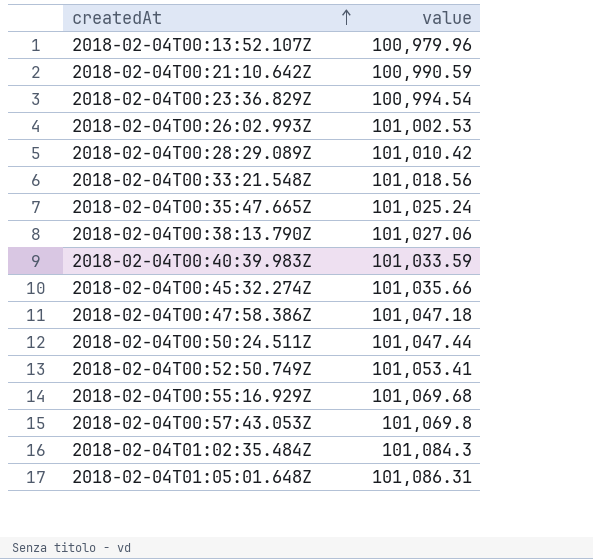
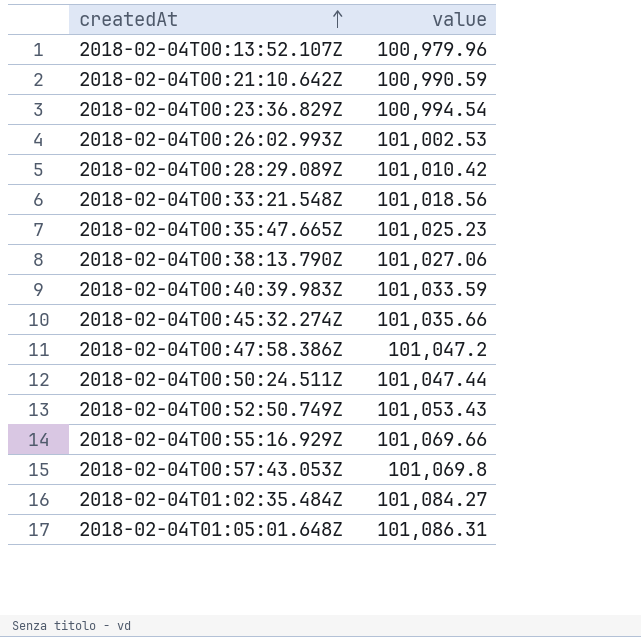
2018-02-04T00:35:47.665Z | value: 101,025.24 -> 101,025.23
2018-02-04T00:47:58.386Z | value: 101,047.18 -> 101,047.2
2018-02-04T00:52:50.749Z | value: 101,053.41 -> 101,053.43
2018-02-04T00:55:16.929Z | value: 101,069.68 -> 101,069.66
2018-02-04T01:02:35.484Z | value: 101,084.3 -> 101,084.27

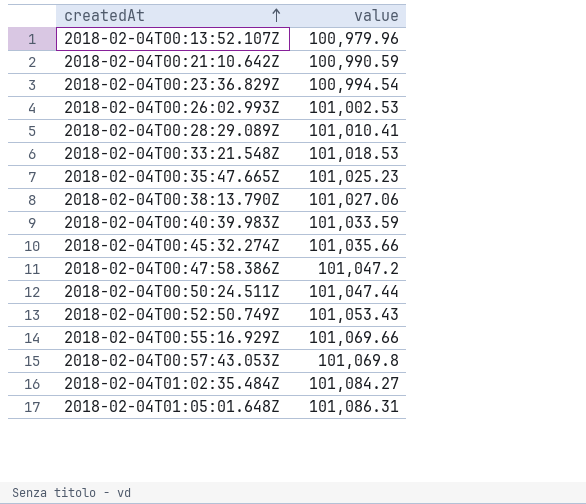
2018-02-04T00:28:29.089Z | value: 101,010.42 -> 101,010.41
2018-02-04T00:33:21.548Z | value: 101,018.56 -> 101,018.53

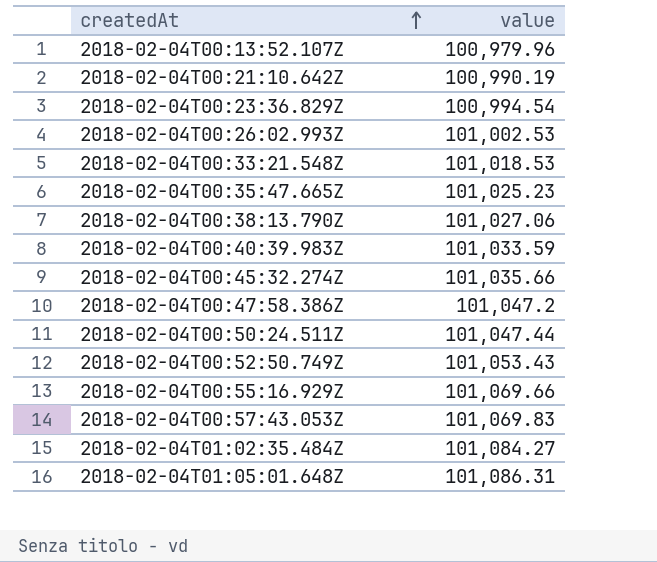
row 2018-02-04T00:28:29.089Z: 101,010.41 -> none
2018-02-04T00:21:10.642Z | value: 100,990.59 -> 100,990.19
2018-02-04T00:57:43.053Z | value: 101,069.8 -> 101,069.83

